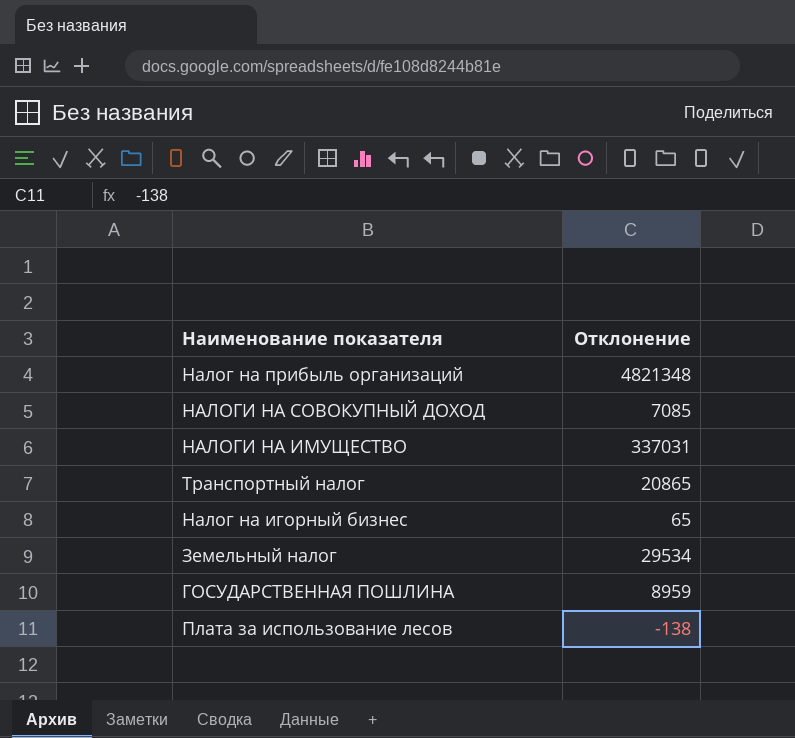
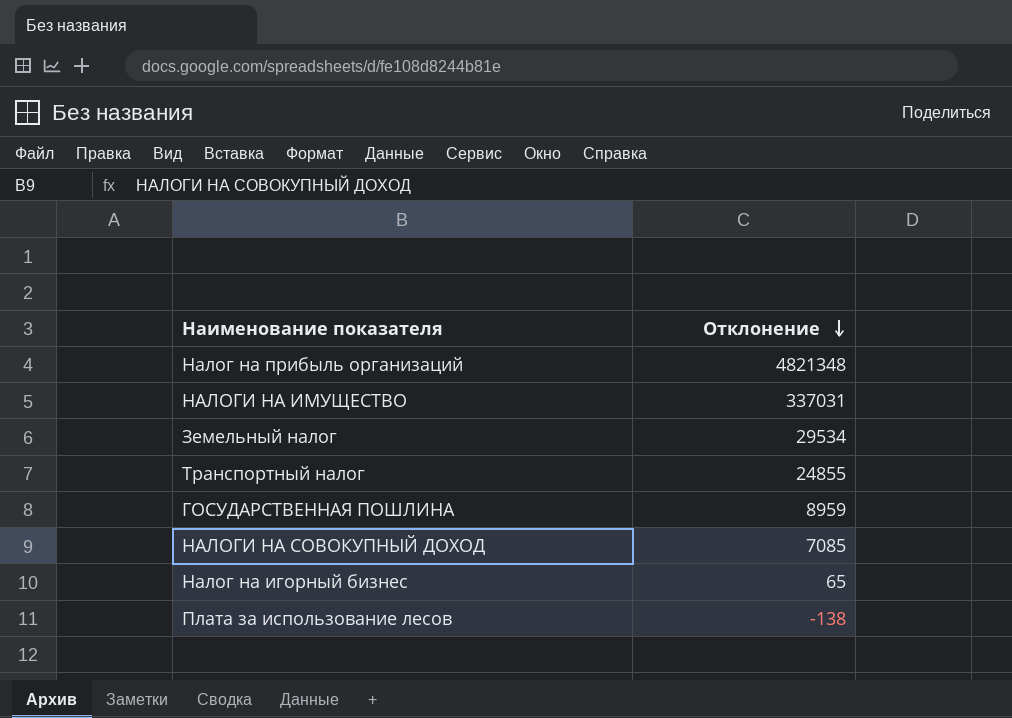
row order: none -> Отклонение descending
Транспортный налог | Отклонение: 20865 -> 24855

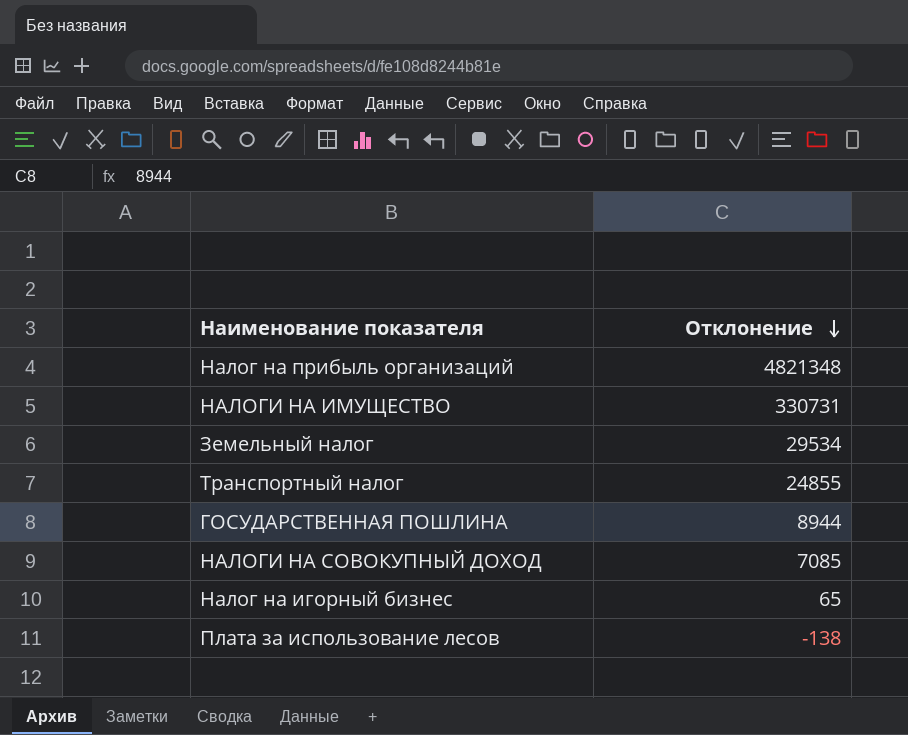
НАЛОГИ НА ИМУЩЕСТВО | Отклонение: 337031 -> 330731
ГОСУДАРСТВЕННАЯ ПОШЛИНА | Отклонение: 8959 -> 8944

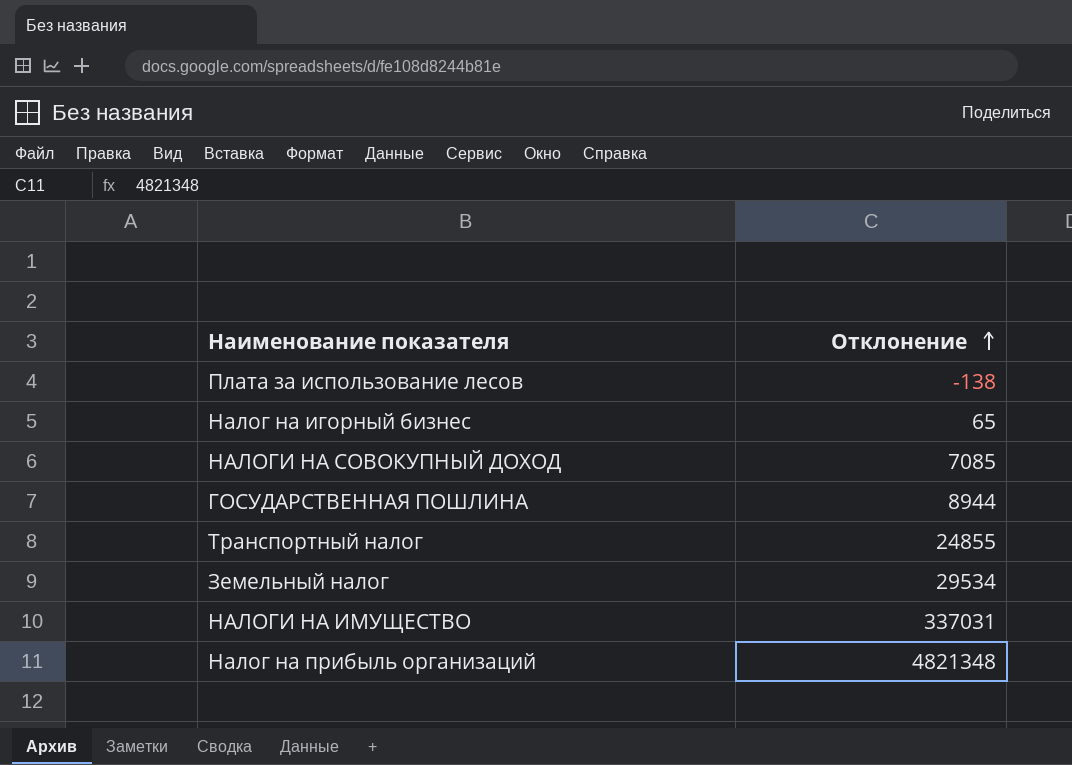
row order: Отклонение descending -> Отклонение ascending
НАЛОГИ НА ИМУЩЕСТВО | Отклонение: 330731 -> 337031

